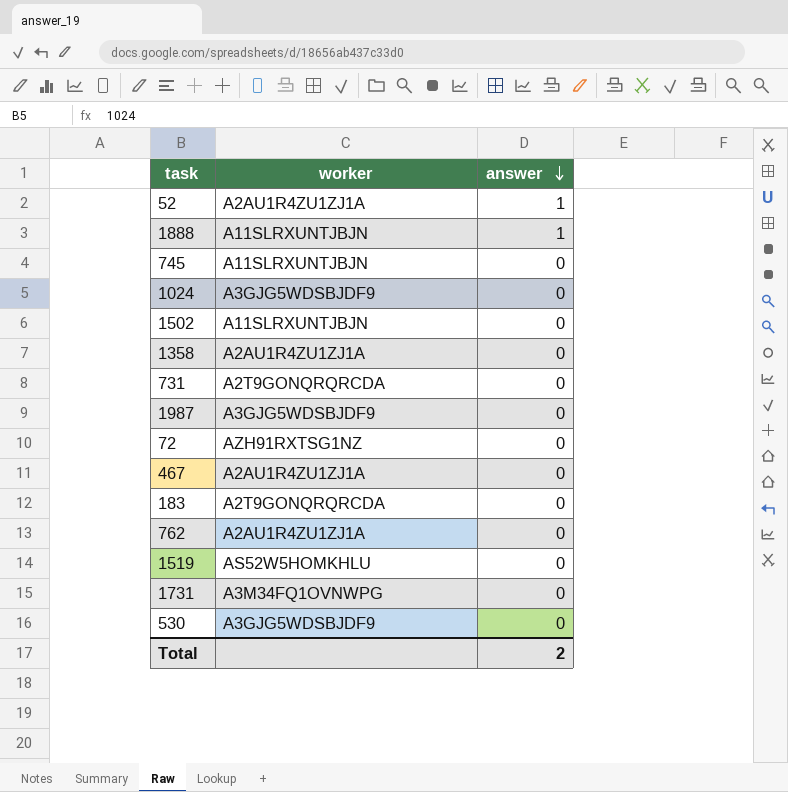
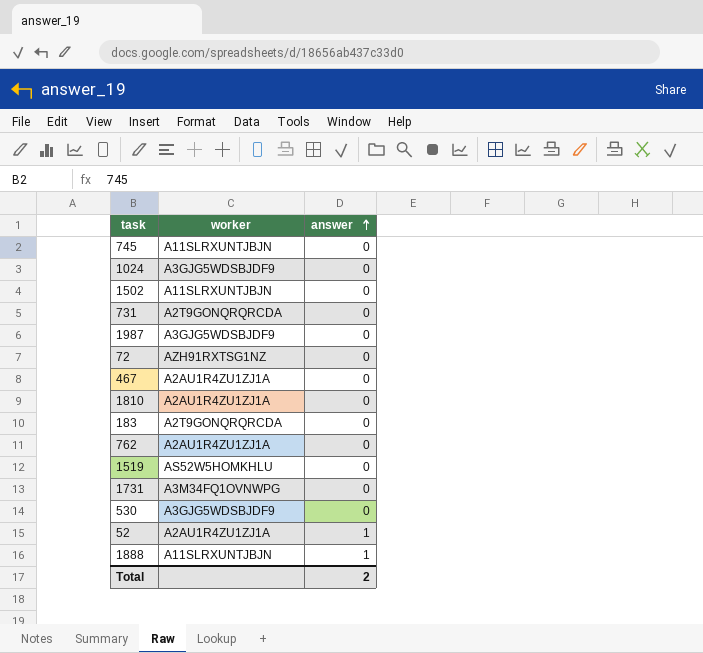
row order: answer descending -> answer ascending
row 1358: A2AU1R4ZU1ZJ1A | 0 -> none
row 1810: none -> A2AU1R4ZU1ZJ1A | 0

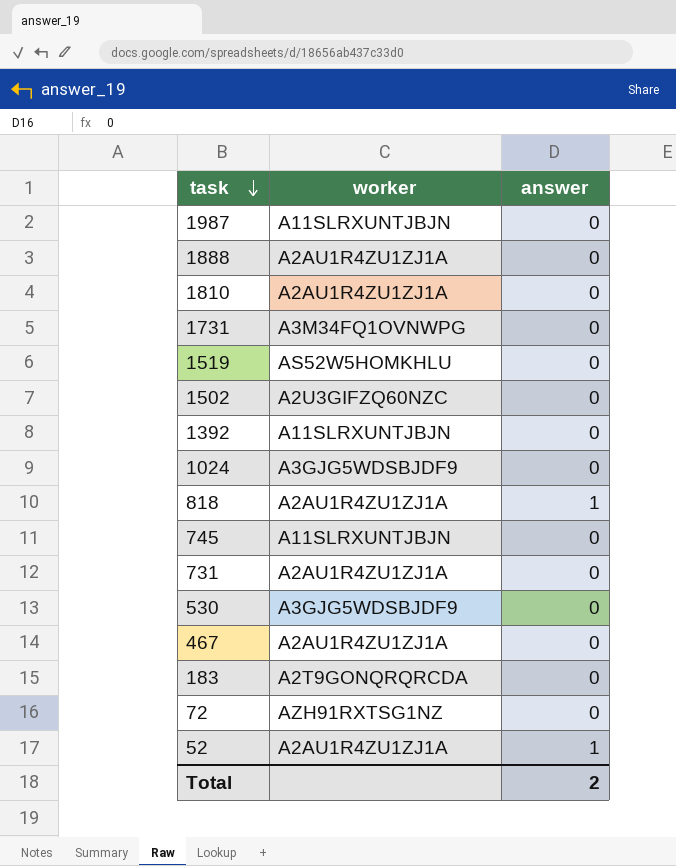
row order: answer ascending -> task descending
row 762: A2AU1R4ZU1ZJ1A | 0 -> none
1987 | worker: A3GJG5WDSBJDF9 -> A11SLRXUNTJBJN
1888 | worker: A11SLRXUNTJBJN -> A2AU1R4ZU1ZJ1A
1888 | answer: 1 -> 0
1502 | worker: A11SLRXUNTJBJN -> A2U3GIFZQ60NZC
row 1392: none -> A11SLRXUNTJBJN | 0
row 818: none -> A2AU1R4ZU1ZJ1A | 1
731 | worker: A2T9GONQRQRCDA -> A2AU1R4ZU1ZJ1A

